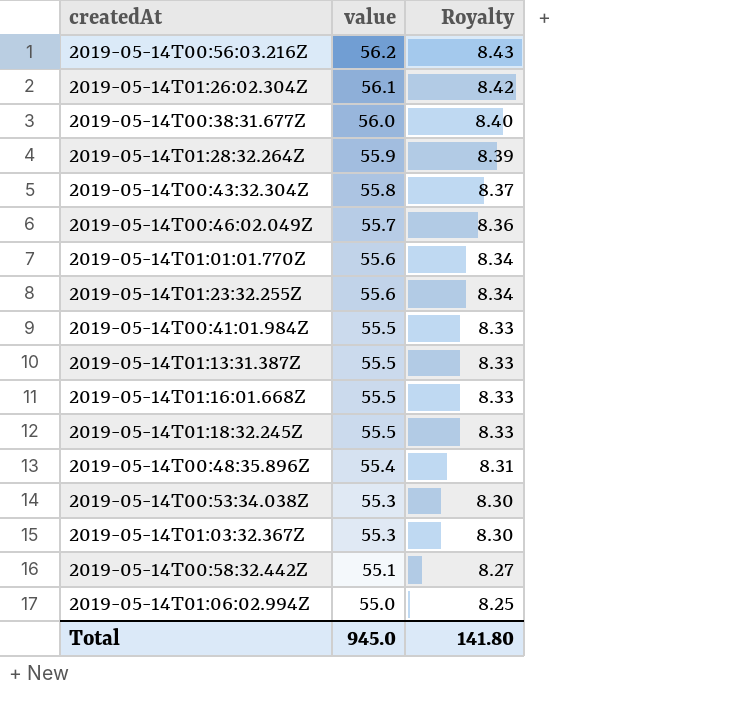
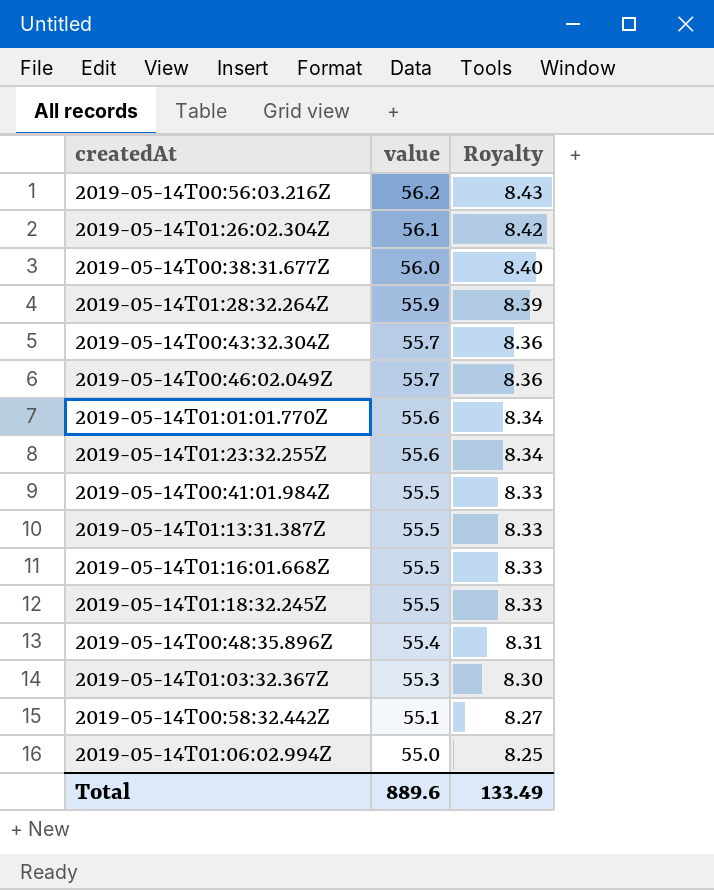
row 2019-05-14T00:53:34.038Z: 55.3 | 8.30 -> none
2019-05-14T00:43:32.304Z | value: 55.8 -> 55.7
2019-05-14T00:43:32.304Z | Royalty: 8.37 -> 8.36
Total | value: 945.0 -> 889.6
Total | Royalty: 141.80 -> 133.49

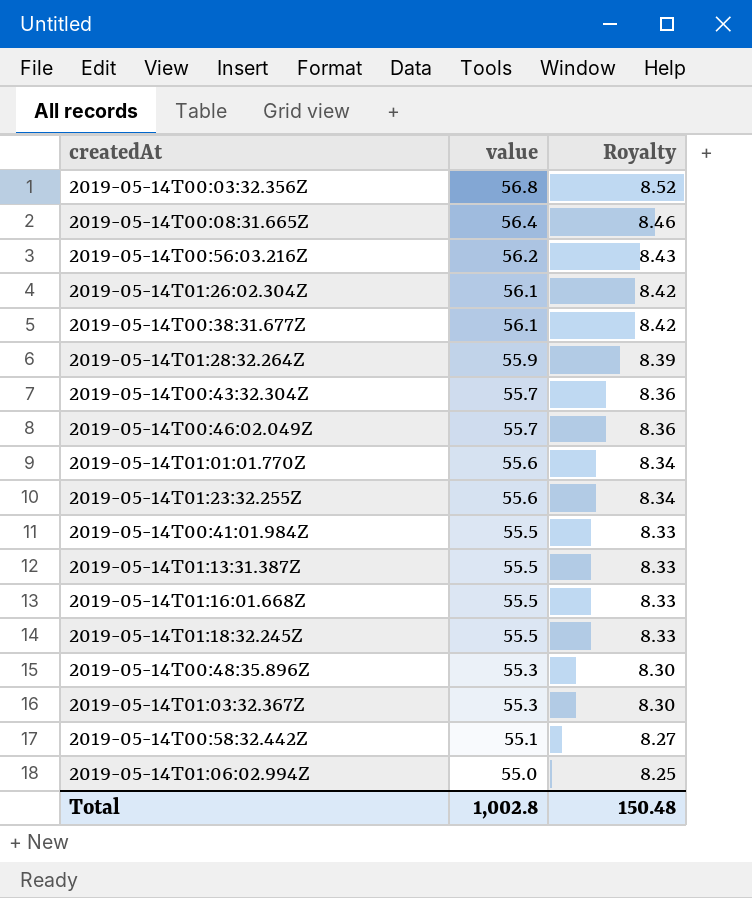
row 2019-05-14T00:03:32.356Z: none -> 56.8 | 8.52
row 2019-05-14T00:08:31.665Z: none -> 56.4 | 8.46
2019-05-14T00:38:31.677Z | value: 56.0 -> 56.1
2019-05-14T00:38:31.677Z | Royalty: 8.40 -> 8.42
2019-05-14T00:48:35.896Z | value: 55.4 -> 55.3
2019-05-14T00:48:35.896Z | Royalty: 8.31 -> 8.30
Total | value: 889.6 -> 1,002.8
Total | Royalty: 133.49 -> 150.48

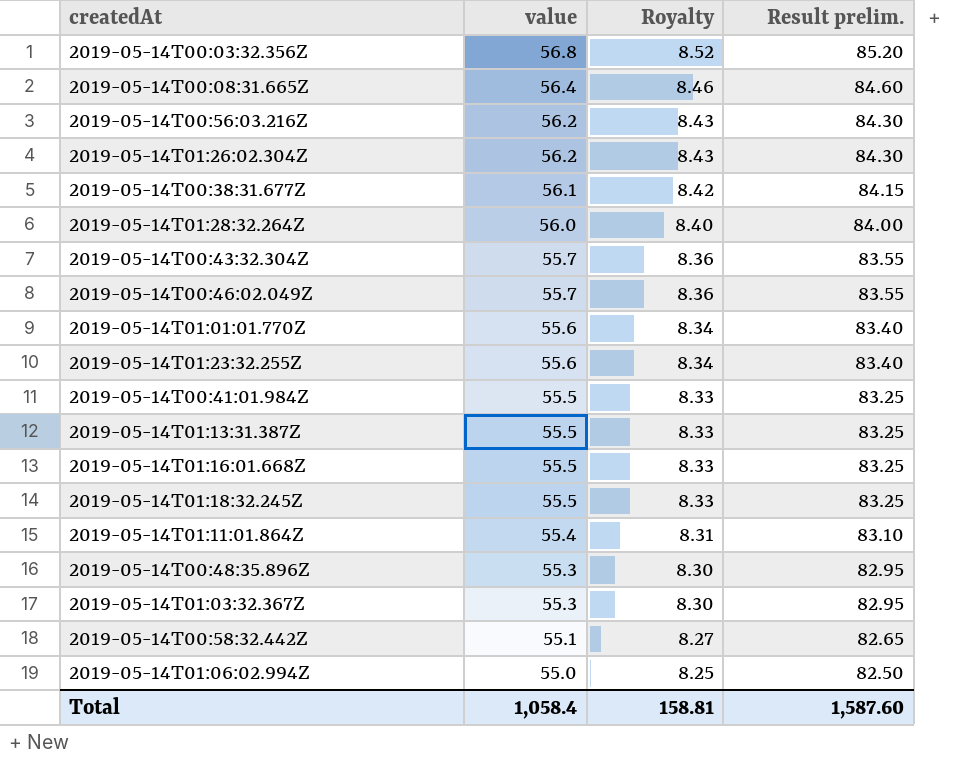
column Result prelim. | formula: none -> [value] * 1.5
2019-05-14T01:26:02.304Z | value: 56.1 -> 56.2
2019-05-14T01:26:02.304Z | Royalty: 8.42 -> 8.43
2019-05-14T01:28:32.264Z | value: 55.9 -> 56.0
2019-05-14T01:28:32.264Z | Royalty: 8.39 -> 8.40
row 2019-05-14T01:11:01.864Z: none -> 55.4 | 8.31 | 83.10
Total | value: 1,002.8 -> 1,058.4
Total | Royalty: 150.48 -> 158.81

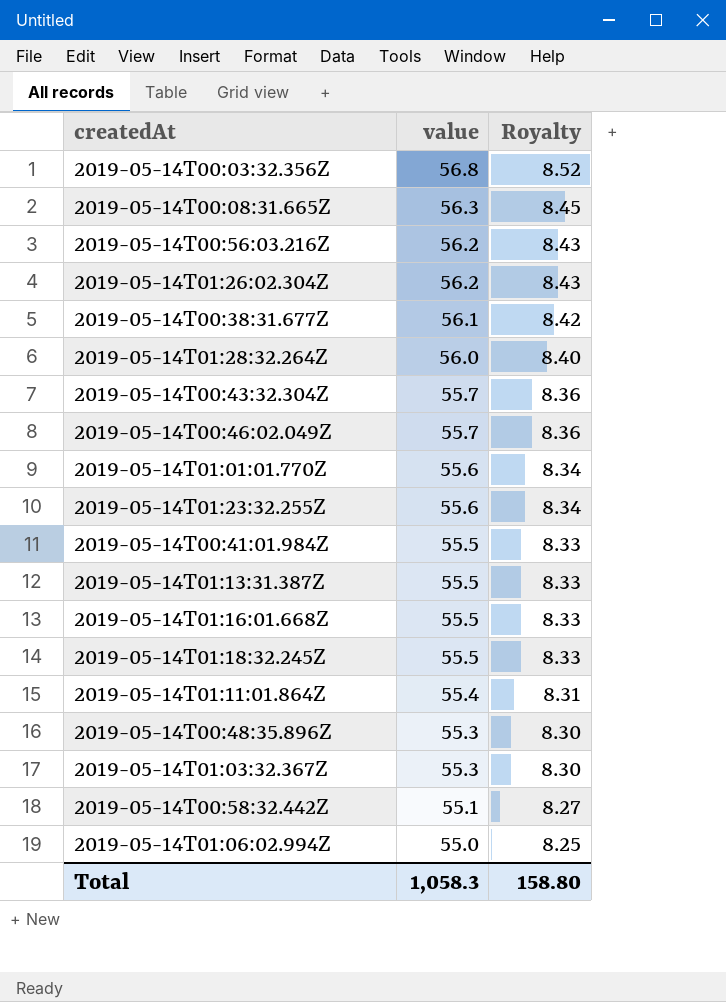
column Result prelim. | formula: [value] * 1.5 -> none
2019-05-14T00:08:31.665Z | value: 56.4 -> 56.3
2019-05-14T00:08:31.665Z | Royalty: 8.46 -> 8.45
Total | value: 1,058.4 -> 1,058.3
Total | Royalty: 158.81 -> 158.80

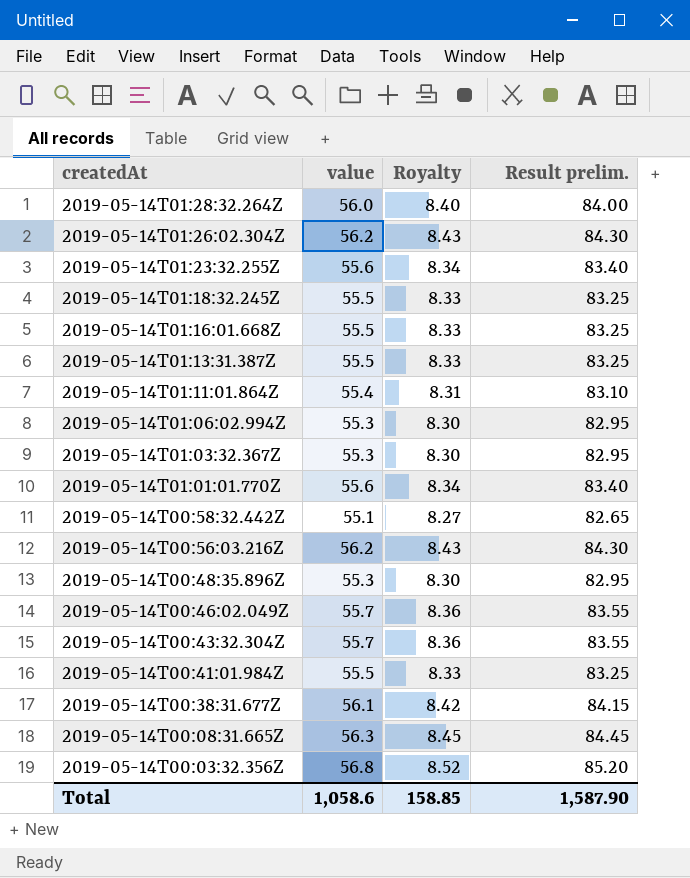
row order: value descending -> createdAt descending
column Result prelim. | formula: none -> [value] * 1.5
2019-05-14T01:06:02.994Z | value: 55.0 -> 55.3
2019-05-14T01:06:02.994Z | Royalty: 8.25 -> 8.30
Total | value: 1,058.3 -> 1,058.6
Total | Royalty: 158.80 -> 158.85

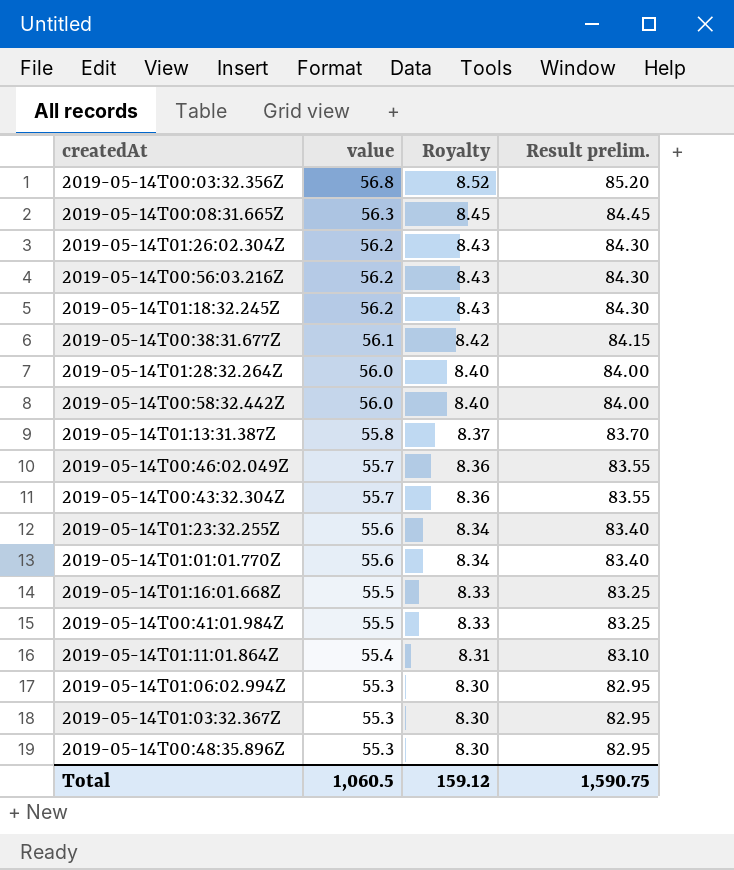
row order: createdAt descending -> value descending
2019-05-14T01:18:32.245Z | value: 55.5 -> 56.2
2019-05-14T01:18:32.245Z | Royalty: 8.33 -> 8.43
2019-05-14T01:18:32.245Z | Result prelim.: 83.25 -> 84.30
2019-05-14T00:58:32.442Z | value: 55.1 -> 56.0
2019-05-14T00:58:32.442Z | Royalty: 8.27 -> 8.40
2019-05-14T00:58:32.442Z | Result prelim.: 82.65 -> 84.00
2019-05-14T01:13:31.387Z | value: 55.5 -> 55.8
2019-05-14T01:13:31.387Z | Royalty: 8.33 -> 8.37
2019-05-14T01:13:31.387Z | Result prelim.: 83.25 -> 83.70
Total | value: 1,058.6 -> 1,060.5
Total | Royalty: 158.85 -> 159.12
Total | Result prelim.: 1,587.90 -> 1,590.75

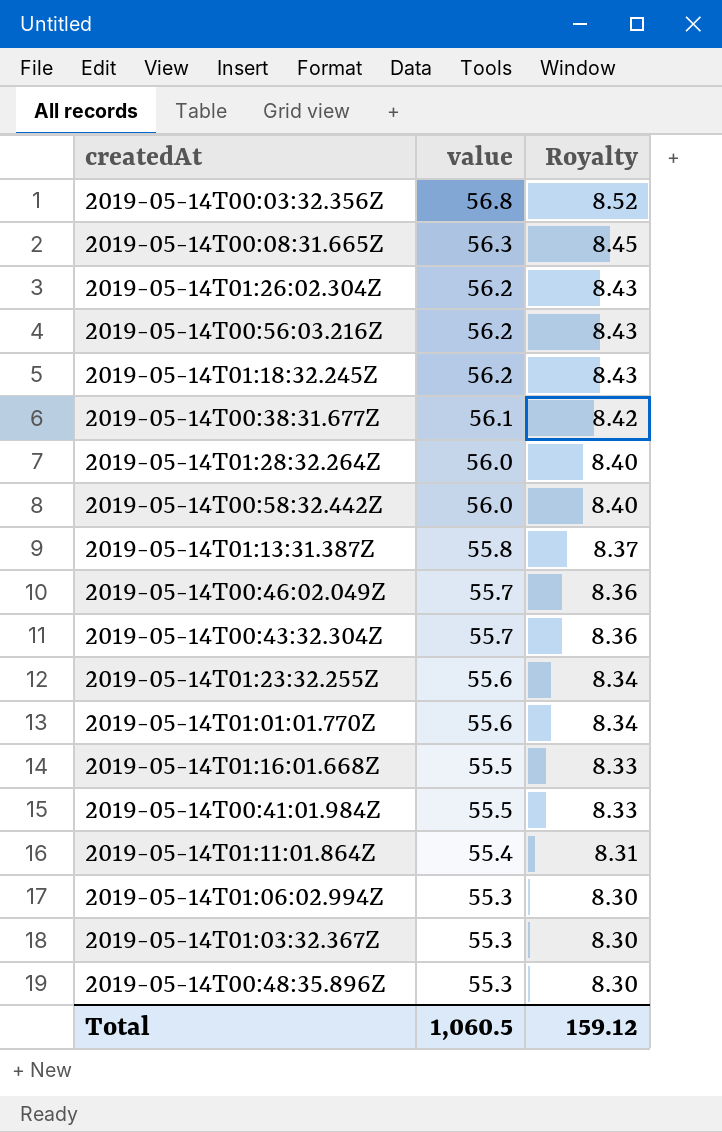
column Result prelim. | formula: [value] * 1.5 -> none

